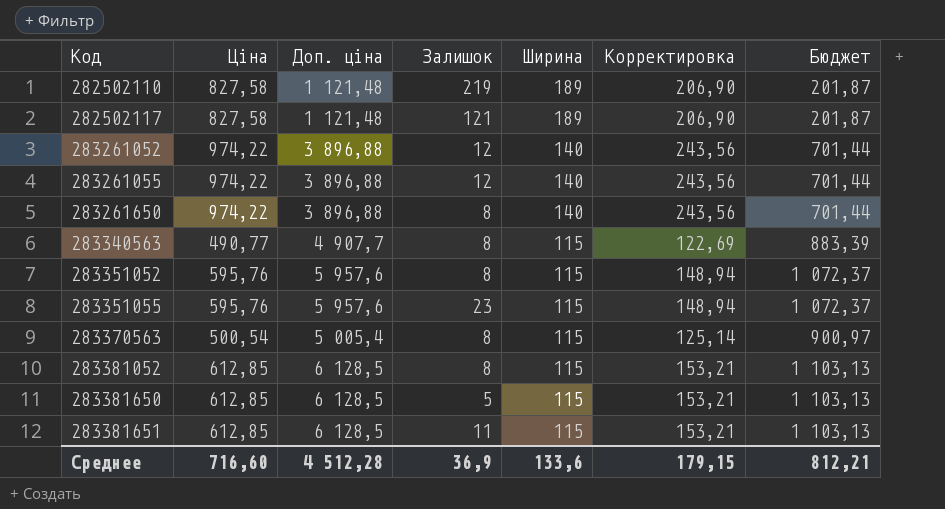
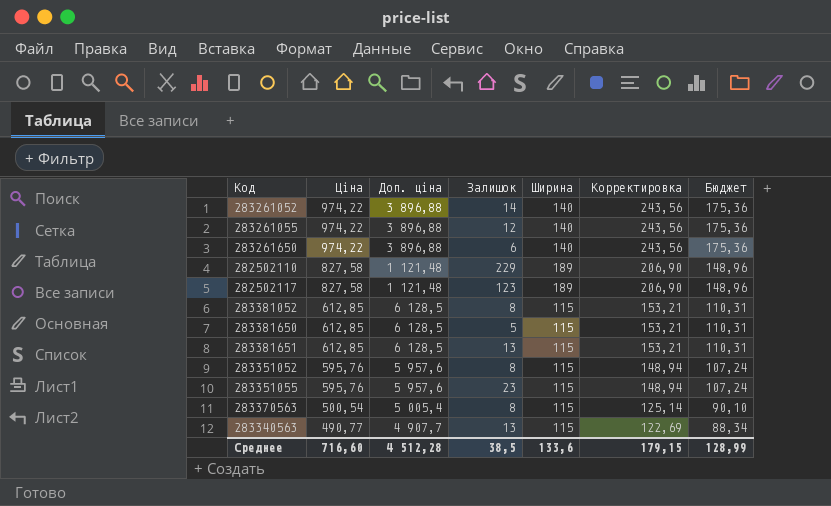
row order: Код ascending -> Ціна descending
column Бюджет | formula: [Доп. ціна] * 0,18 -> [Ціна] * 0,18
283261052 | Залишок: 12 -> 14
283261650 | Залишок: 8 -> 6
282502110 | Залишок: 219 -> 229
282502117 | Залишок: 121 -> 123
283381651 | Залишок: 11 -> 13
283340563 | Залишок: 8 -> 13
Среднее | Залишок: 36,9 -> 38,5
Среднее | Бюджет: 812,21 -> 128,99

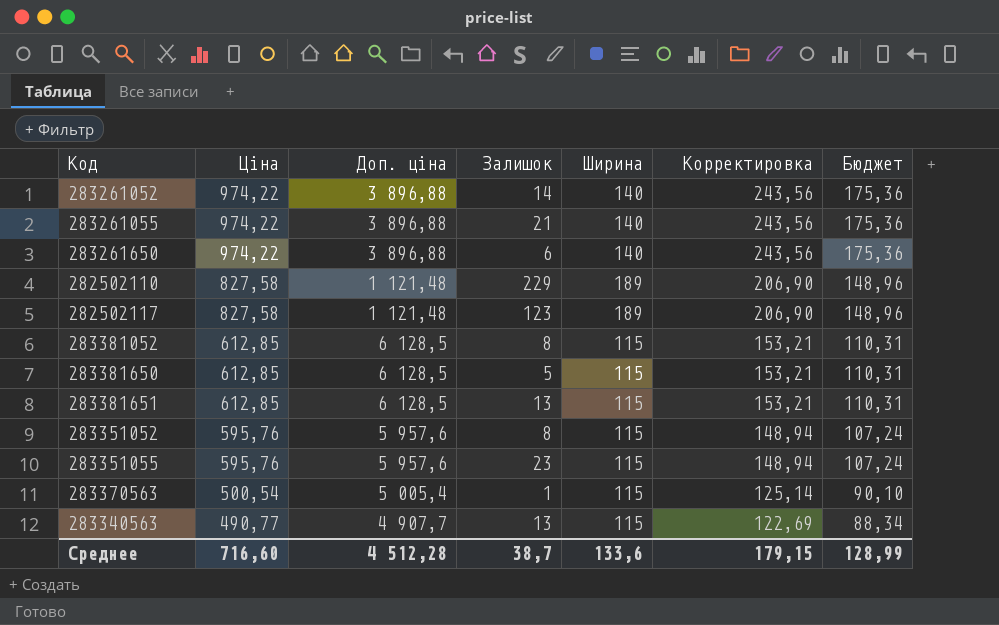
283261055 | Залишок: 12 -> 21
283370563 | Залишок: 8 -> 1
Среднее | Залишок: 38,5 -> 38,7

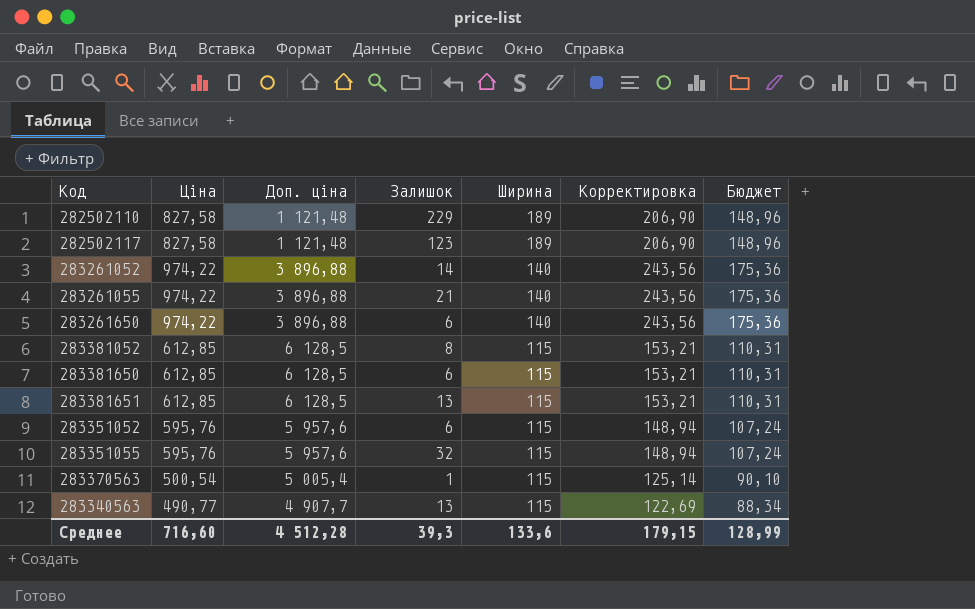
row order: Ціна descending -> Ширина descending
283381650 | Залишок: 5 -> 6
283351052 | Залишок: 8 -> 6
283351055 | Залишок: 23 -> 32
Среднее | Залишок: 38,7 -> 39,3

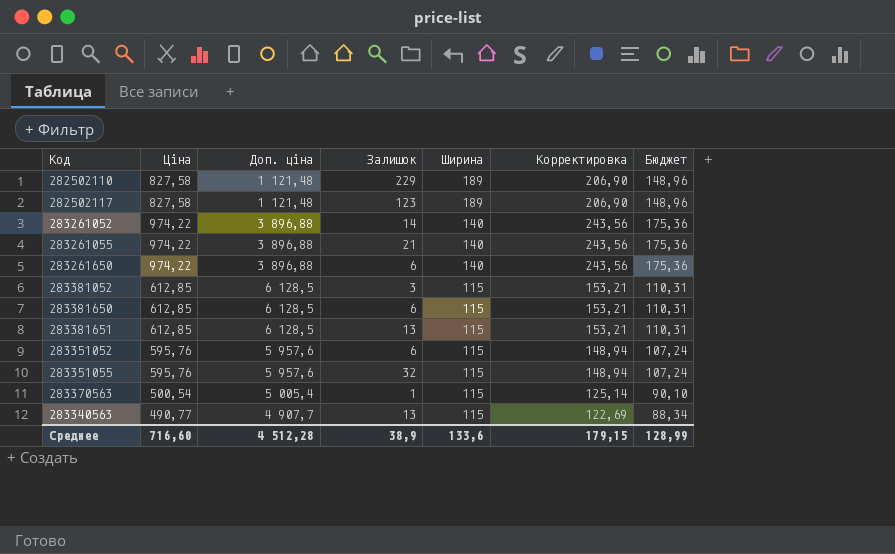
283381052 | Залишок: 8 -> 3
Среднее | Залишок: 39,3 -> 38,9

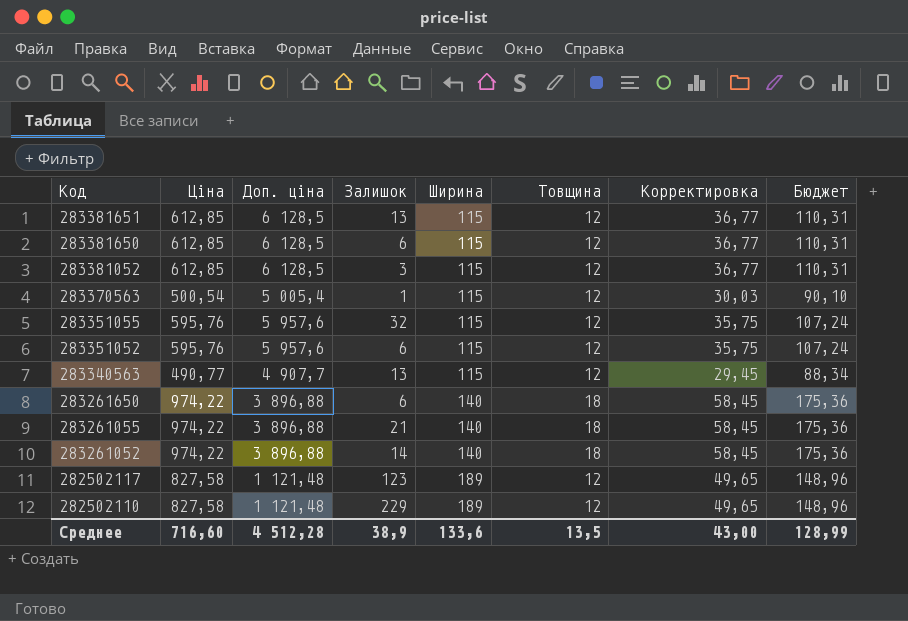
row order: Ширина descending -> Код descending
column Товщина | position: none -> 6
column Корректировка | formula: [Ціна] * 0,25 -> [Ціна] * 0,06
Среднее | Корректировка: 179,15 -> 43,00

